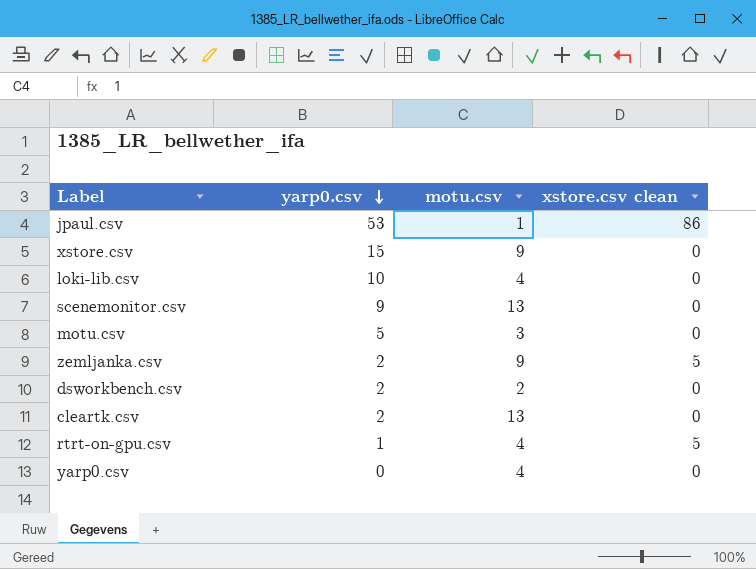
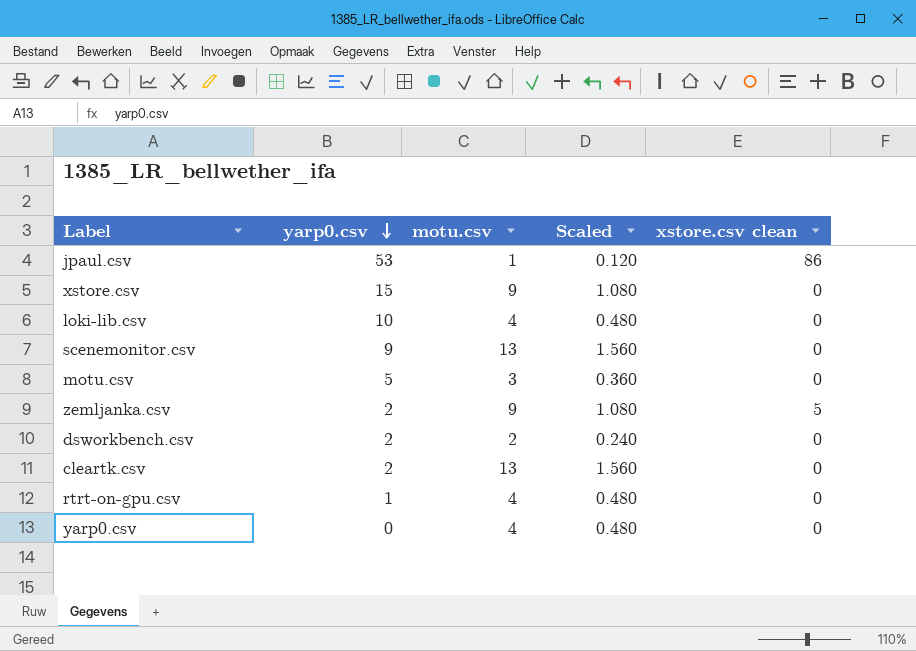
column Scaled | formula: none -> [motu.csv] * 0.12
rtrt-on-gpu.csv | xstore.csv clean: 5 -> 0

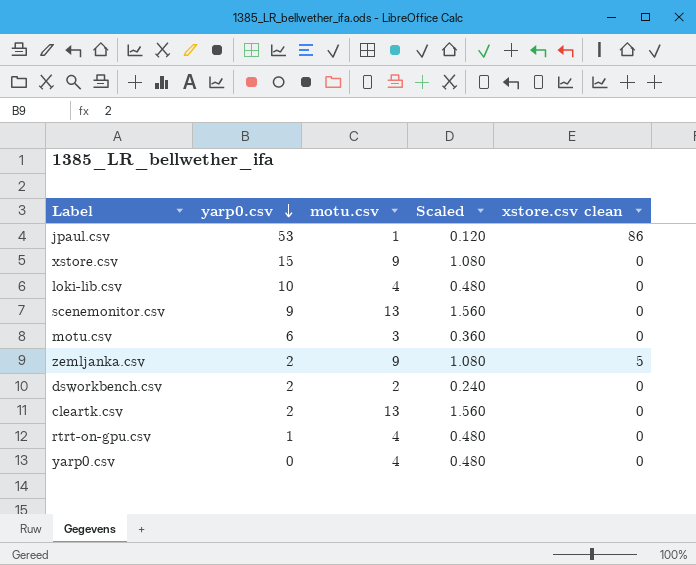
motu.csv | yarp0.csv: 5 -> 6

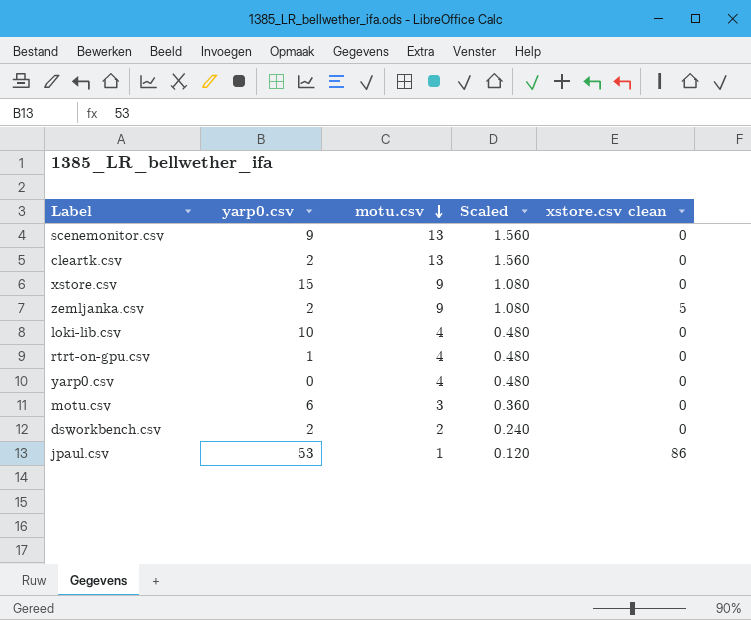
row order: yarp0.csv descending -> motu.csv descending

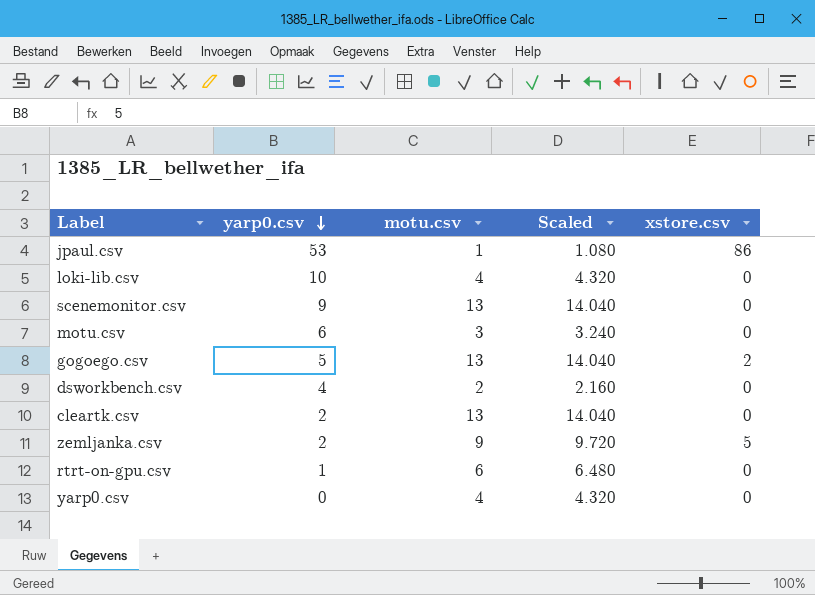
row order: motu.csv descending -> yarp0.csv descending
column Scaled | formula: [motu.csv] * 0.12 -> [motu.csv] * 1.08
column name: xstore.csv clean -> xstore.csv
row xstore.csv: 15 | 9 | 1.080 | 0 -> none
row gogoego.csv: none -> 5 | 13 | 14.040 | 2
dsworkbench.csv | yarp0.csv: 2 -> 4
rtrt-on-gpu.csv | motu.csv: 4 -> 6

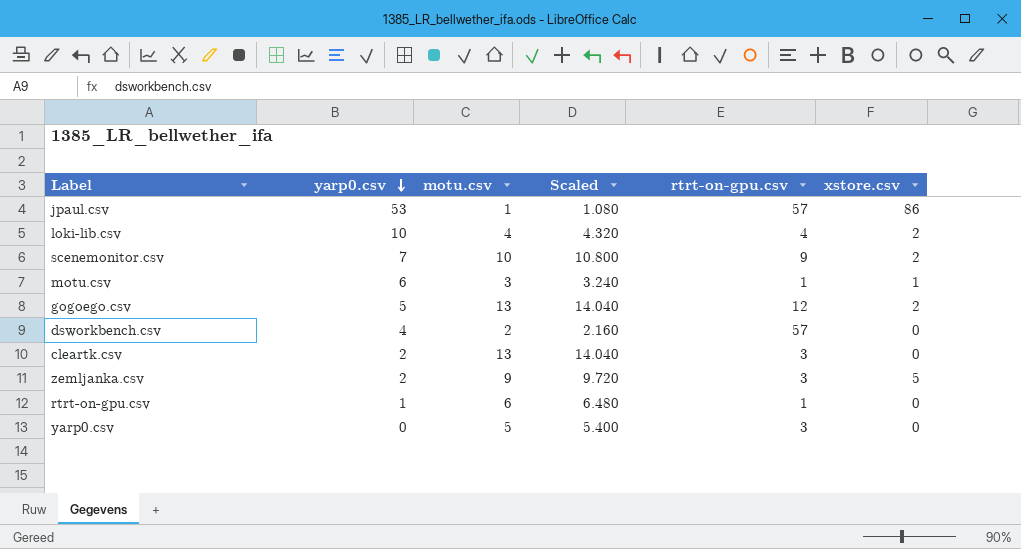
column rtrt-on-gpu.csv | position: none -> 5
loki-lib.csv | xstore.csv: 0 -> 2
scenemonitor.csv | yarp0.csv: 9 -> 7
scenemonitor.csv | motu.csv: 13 -> 10
scenemonitor.csv | Scaled: 14.040 -> 10.800
scenemonitor.csv | xstore.csv: 0 -> 2
motu.csv | xstore.csv: 0 -> 1
yarp0.csv | motu.csv: 4 -> 5
yarp0.csv | Scaled: 4.320 -> 5.400

